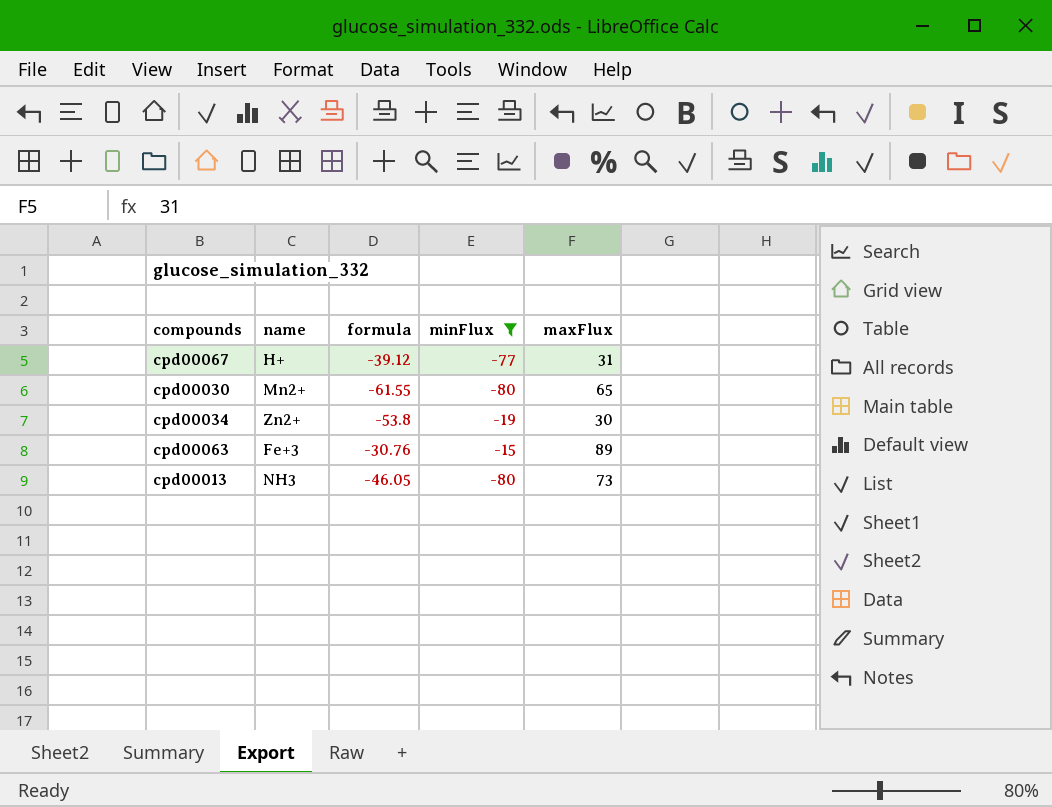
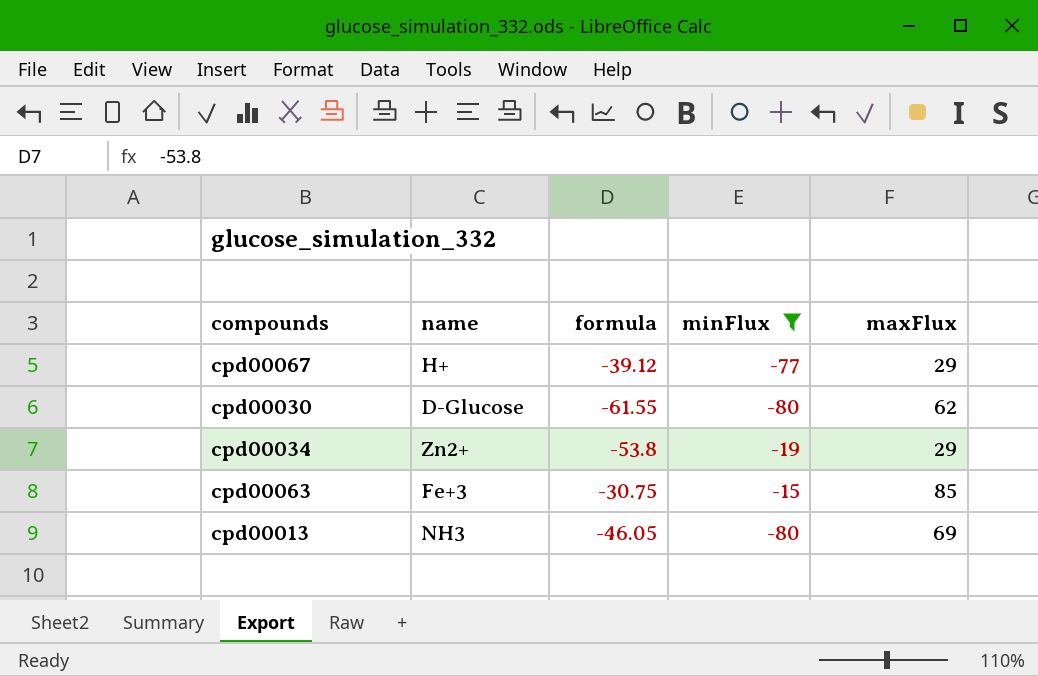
cpd00067 | maxFlux: 31 -> 29
cpd00030 | name: Mn2+ -> D-Glucose
cpd00030 | maxFlux: 65 -> 62
cpd00034 | maxFlux: 30 -> 29
cpd00063 | formula: -30.76 -> -30.75
cpd00063 | maxFlux: 89 -> 85
cpd00013 | maxFlux: 73 -> 69

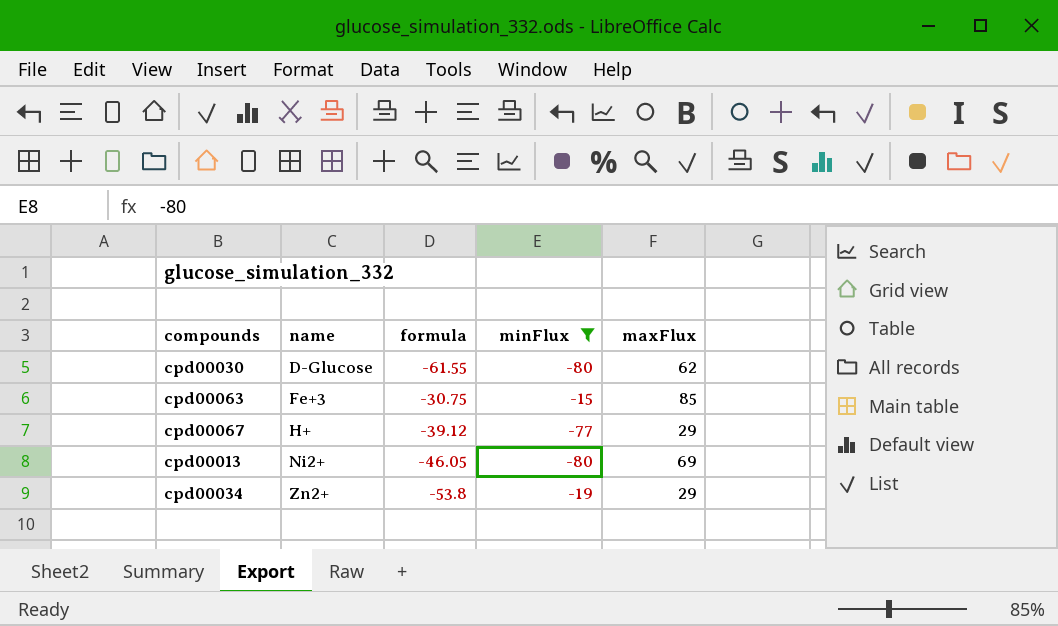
row order: none -> name ascending
cpd00013 | name: NH3 -> Ni2+

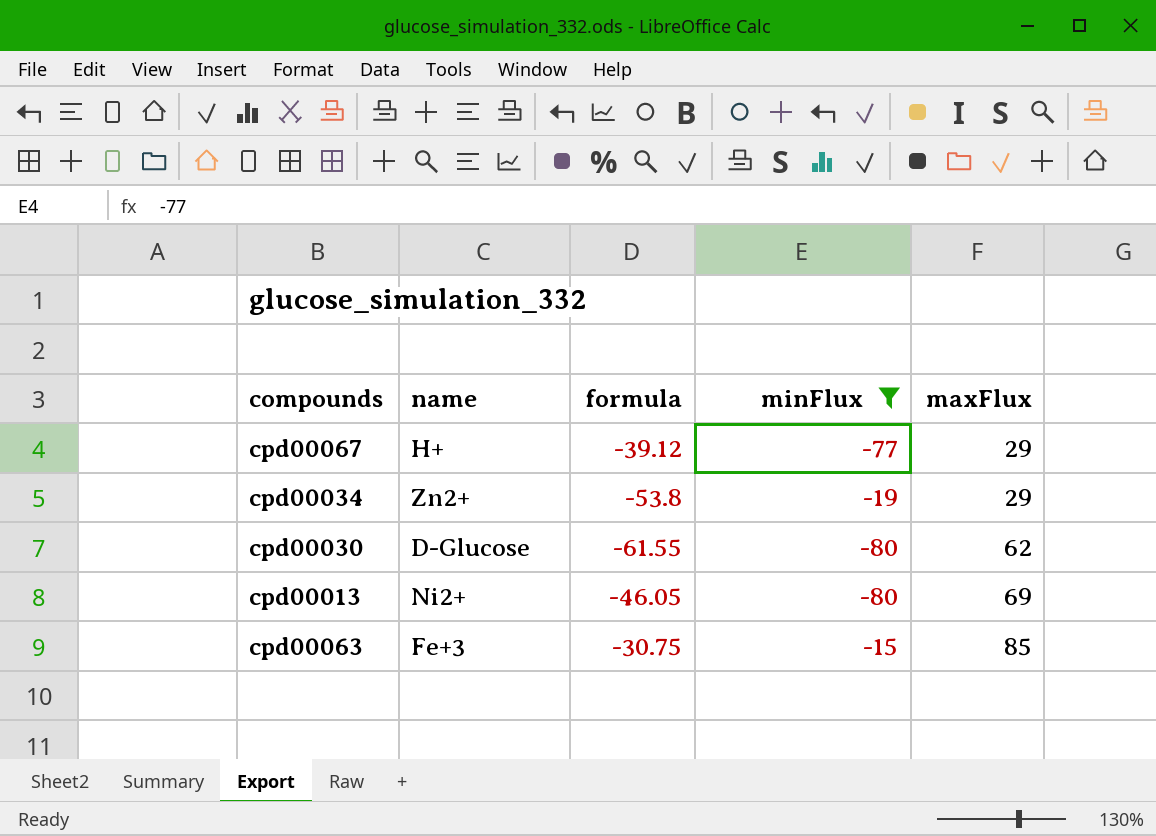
row order: name ascending -> maxFlux ascending

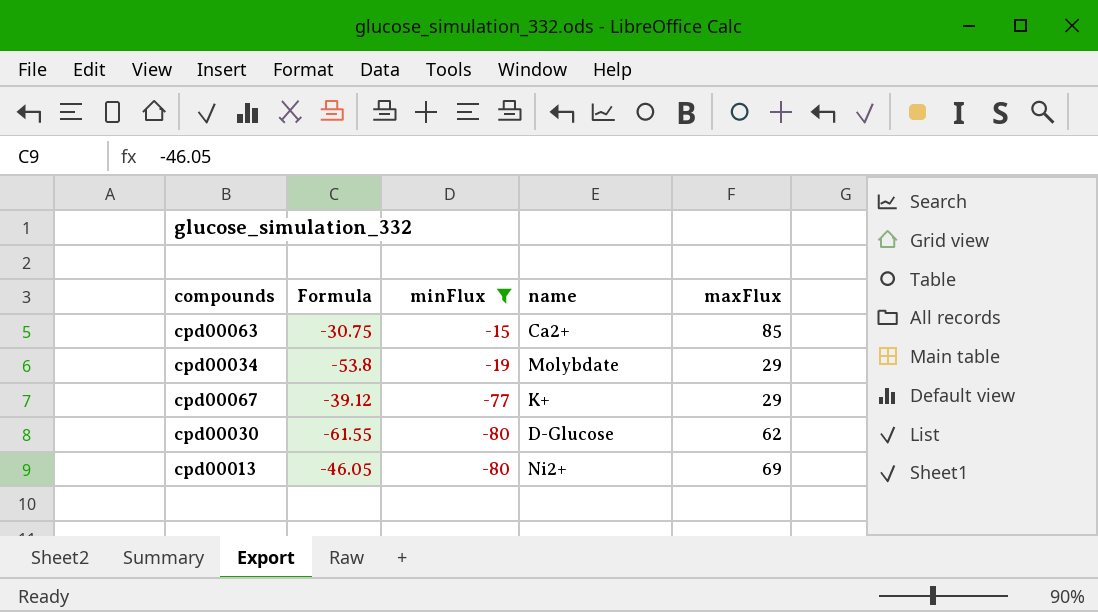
row order: maxFlux ascending -> minFlux descending
column name: formula -> Formula
column name | position: 2 -> 4
cpd00063 | name: Fe+3 -> Ca2+
cpd00034 | name: Zn2+ -> Molybdate
cpd00067 | name: H+ -> K+

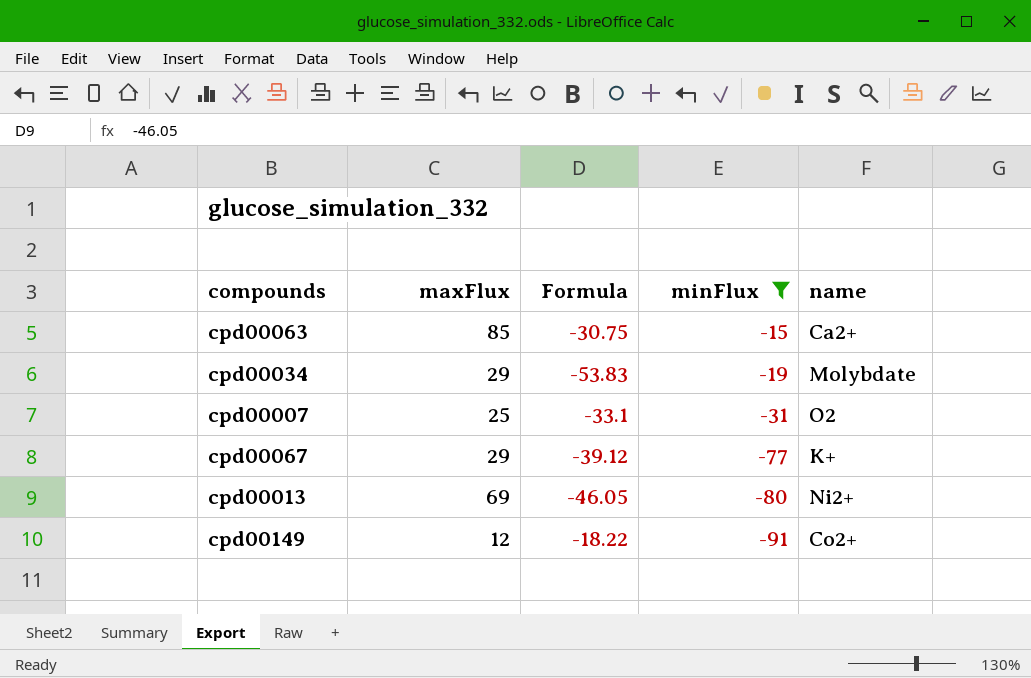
column maxFlux | position: 5 -> 2
row cpd00030: -61.55 | -80 | D-Glucose | 62 -> none
cpd00034 | Formula: -53.8 -> -53.83
row cpd00007: none -> 25 | -33.1 | -31 | O2
row cpd00149: none -> 12 | -18.22 | -91 | Co2+

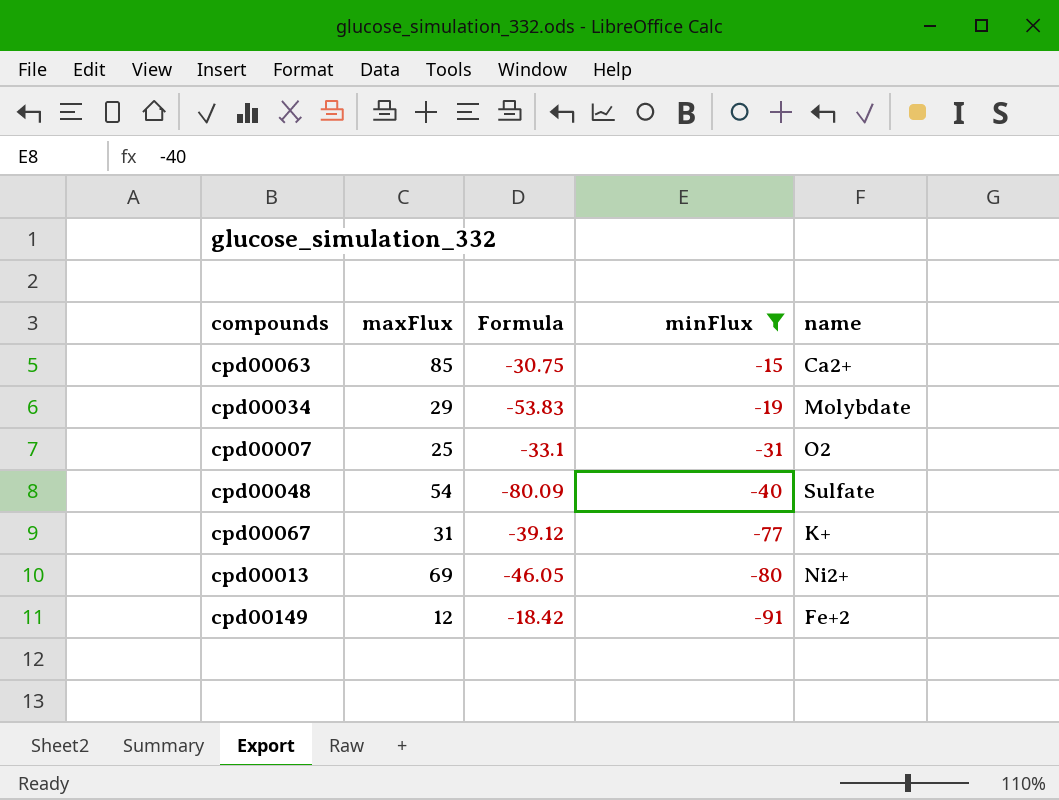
row cpd00048: none -> 54 | -80.09 | -40 | Sulfate
cpd00067 | maxFlux: 29 -> 31
cpd00149 | Formula: -18.22 -> -18.42
cpd00149 | name: Co2+ -> Fe+2

